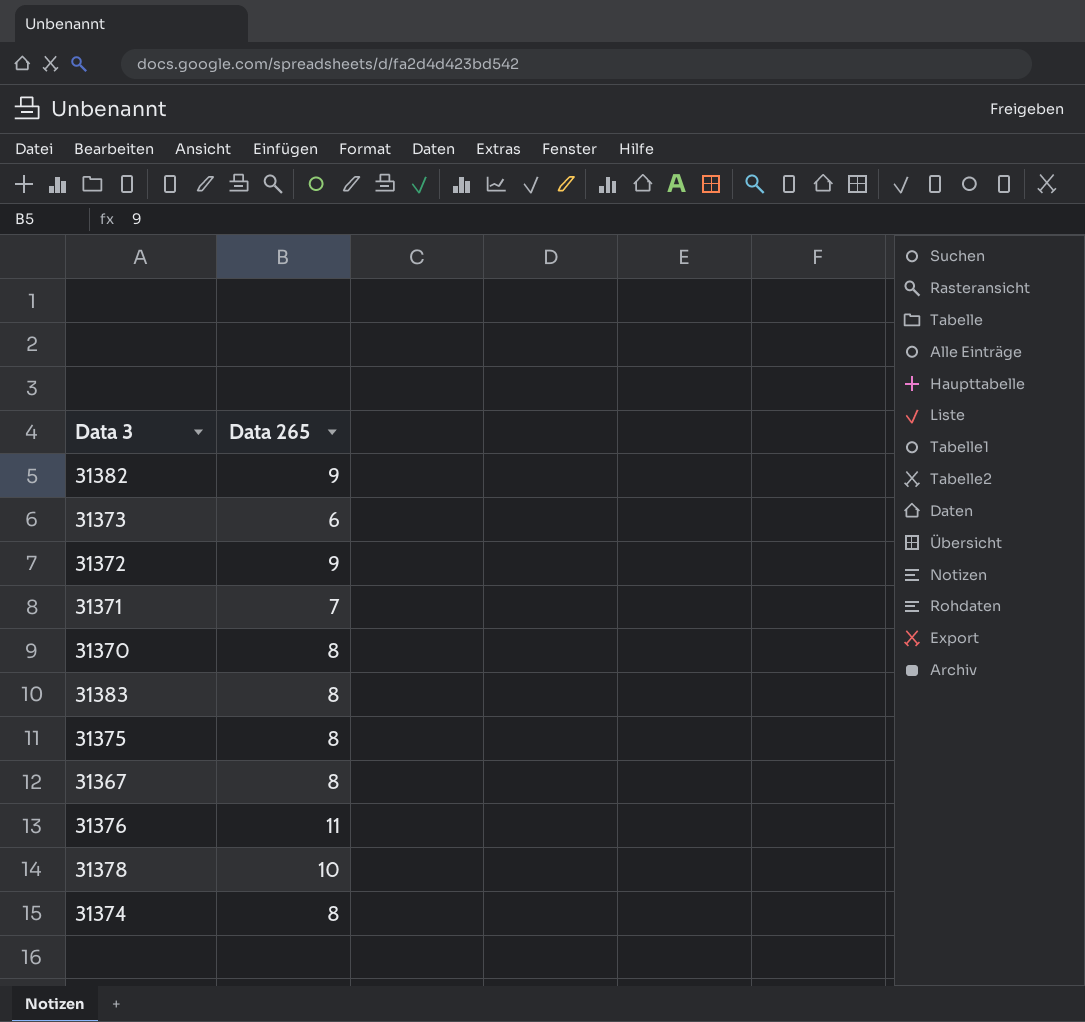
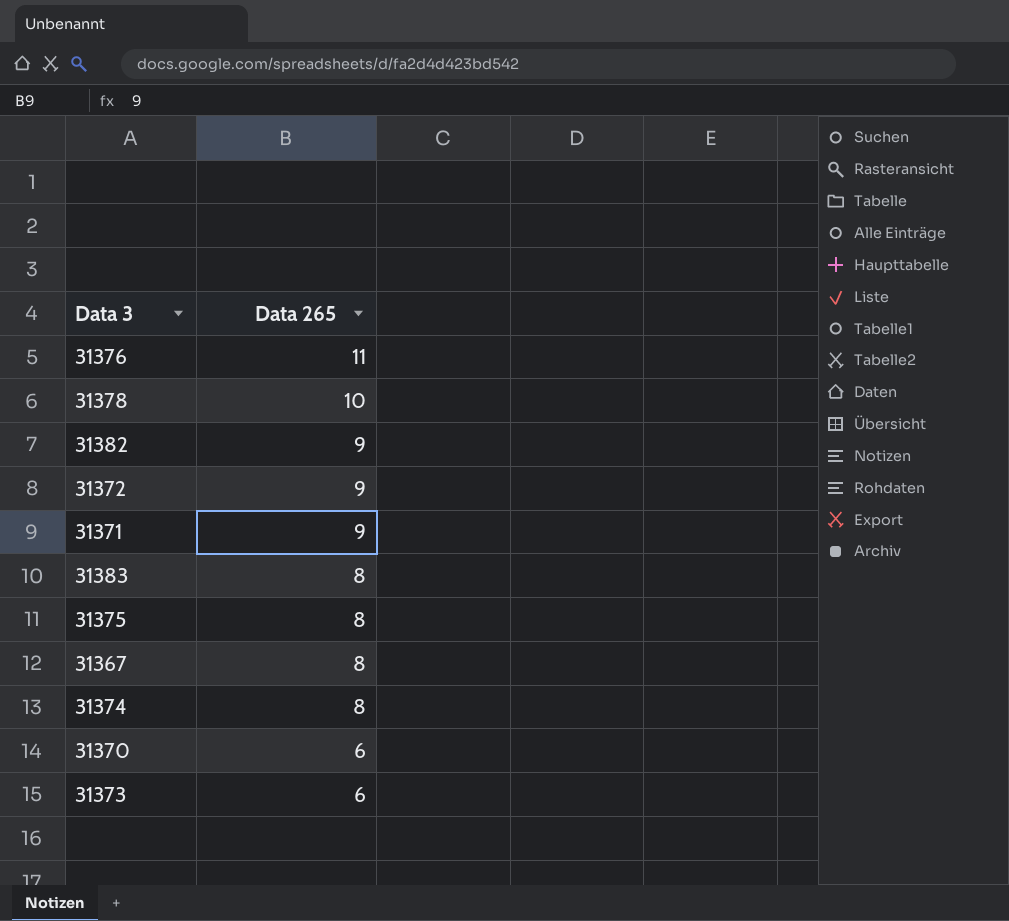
row order: none -> Data 265 descending
31371 | Data 265: 7 -> 9
31370 | Data 265: 8 -> 6

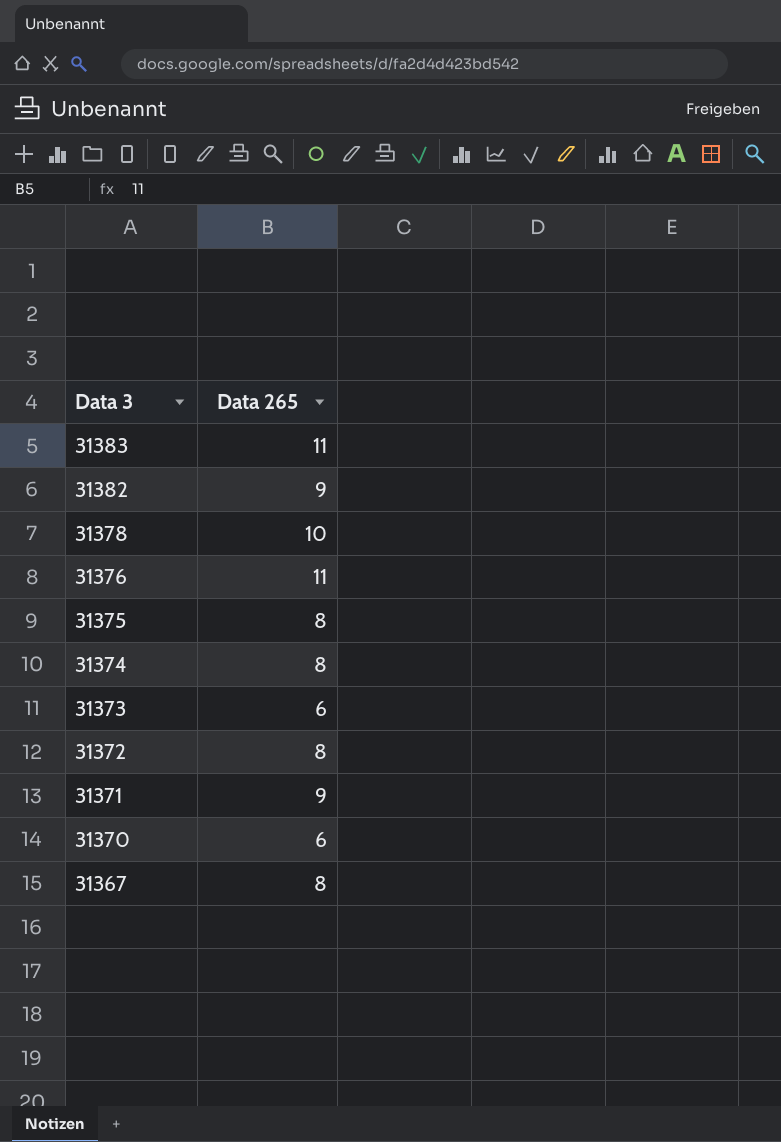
row order: Data 265 descending -> Data 3 descending
31383 | Data 265: 8 -> 11
31372 | Data 265: 9 -> 8

